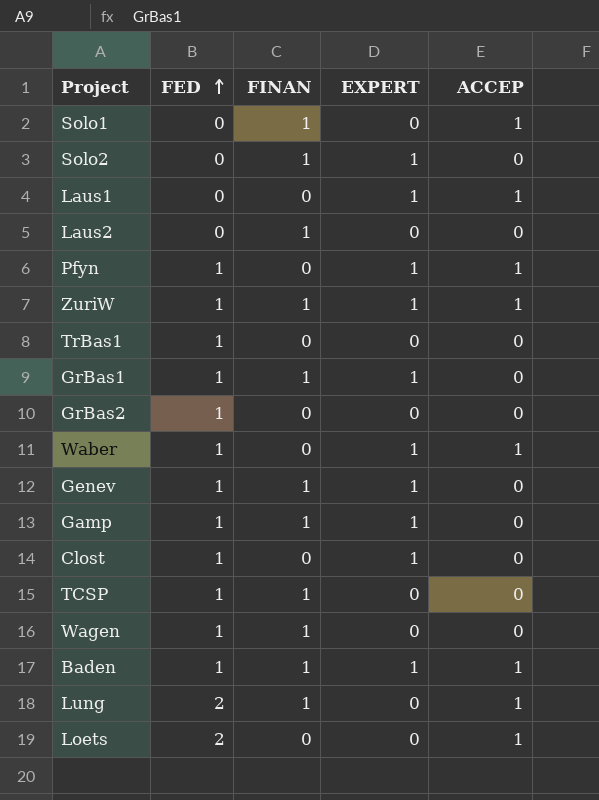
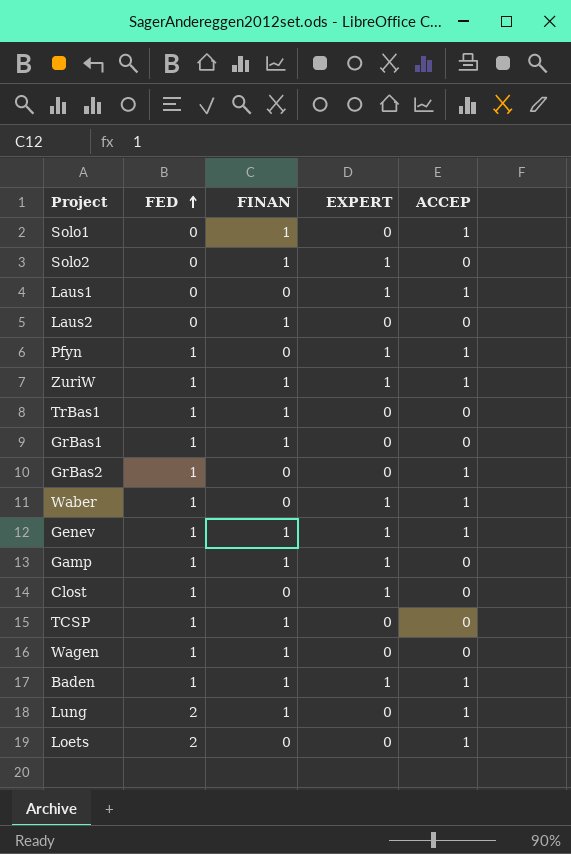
TrBas1 | FINAN: 0 -> 1
GrBas1 | EXPERT: 1 -> 0
GrBas2 | ACCEP: 0 -> 1
Genev | ACCEP: 0 -> 1

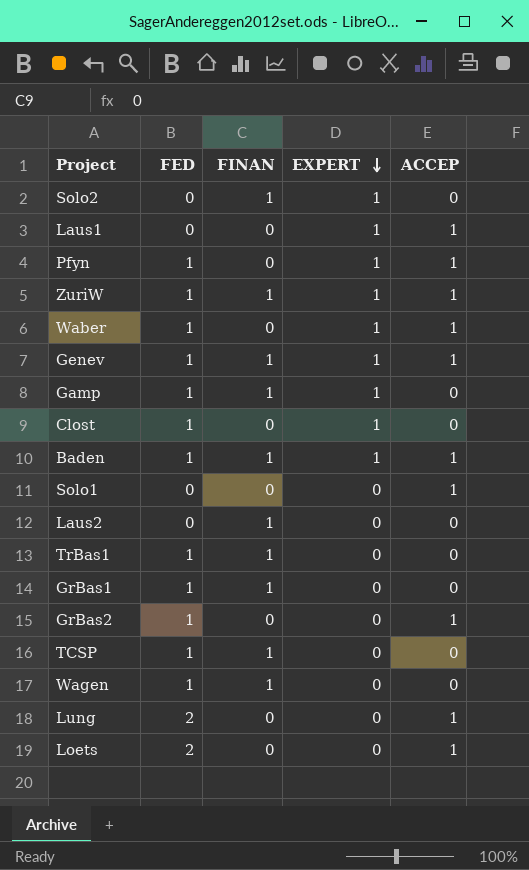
row order: FED ascending -> EXPERT descending
Solo1 | FINAN: 1 -> 0
Lung | FINAN: 1 -> 0

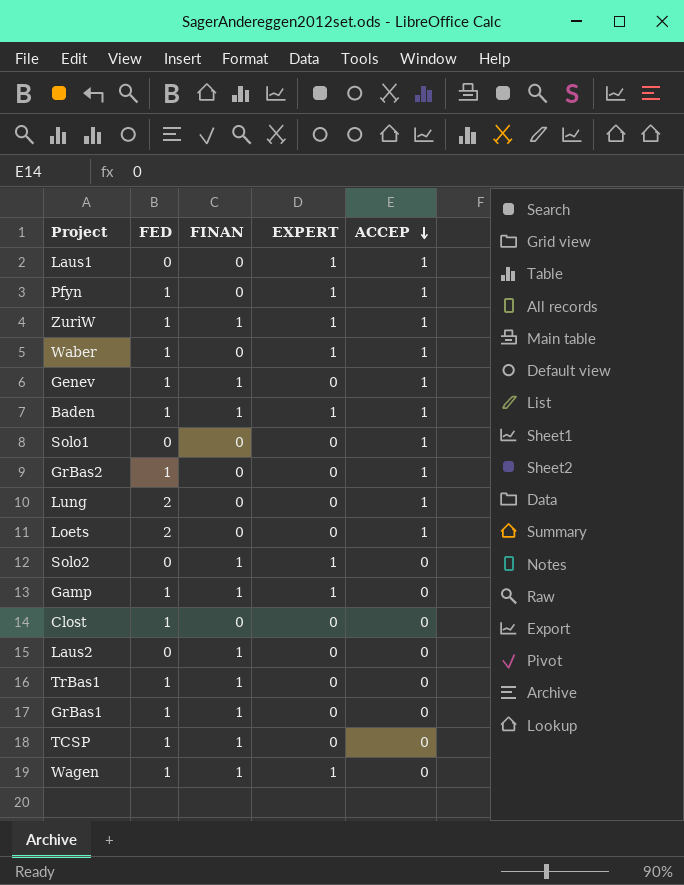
row order: EXPERT descending -> ACCEP descending
Genev | EXPERT: 1 -> 0
Clost | EXPERT: 1 -> 0
Wagen | EXPERT: 0 -> 1

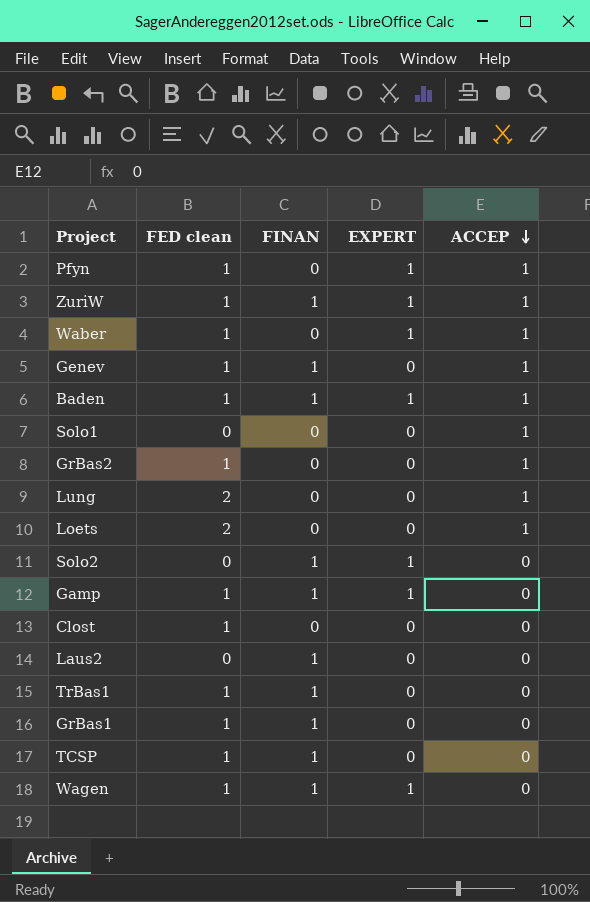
column name: FED -> FED clean
row Laus1: 0 | 0 | 1 | 1 -> none

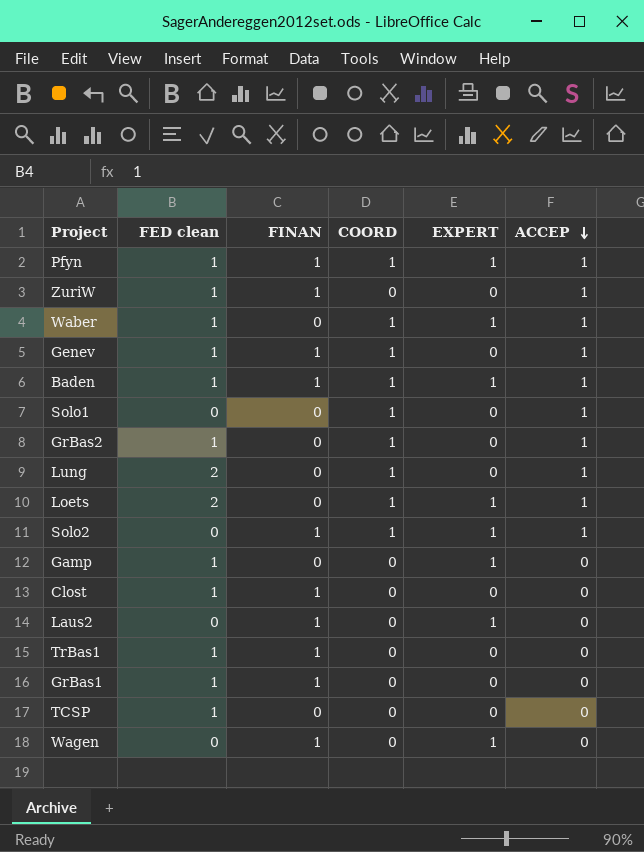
column COORD | position: none -> 4
Pfyn | FINAN: 0 -> 1
ZuriW | EXPERT: 1 -> 0
Loets | EXPERT: 0 -> 1
Solo2 | ACCEP: 0 -> 1
Gamp | FINAN: 1 -> 0
Clost | FINAN: 0 -> 1
Laus2 | EXPERT: 0 -> 1
TCSP | FINAN: 1 -> 0
Wagen | FED clean: 1 -> 0

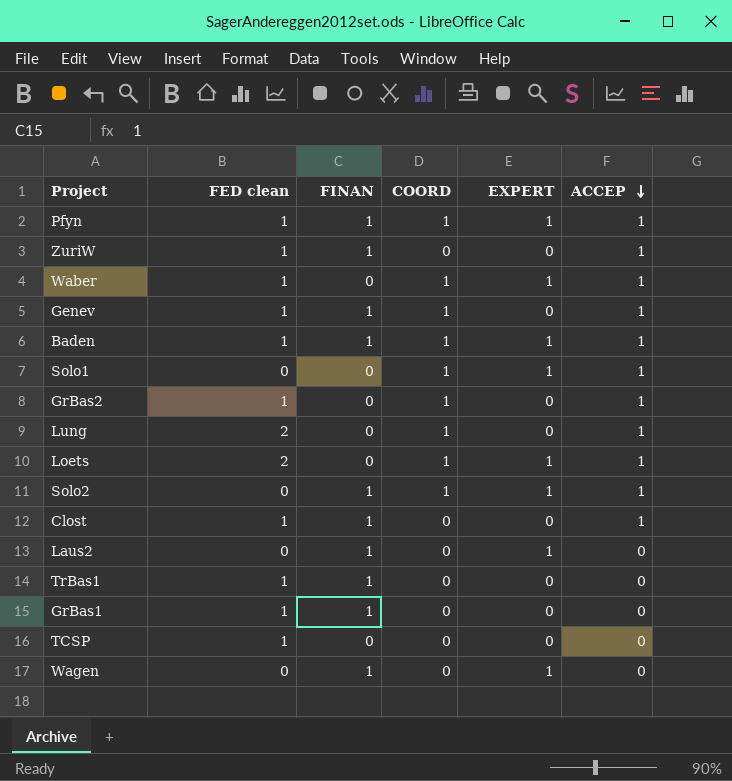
row Gamp: 1 | 0 | 0 | 1 | 0 -> none
Solo1 | EXPERT: 0 -> 1
Clost | ACCEP: 0 -> 1

